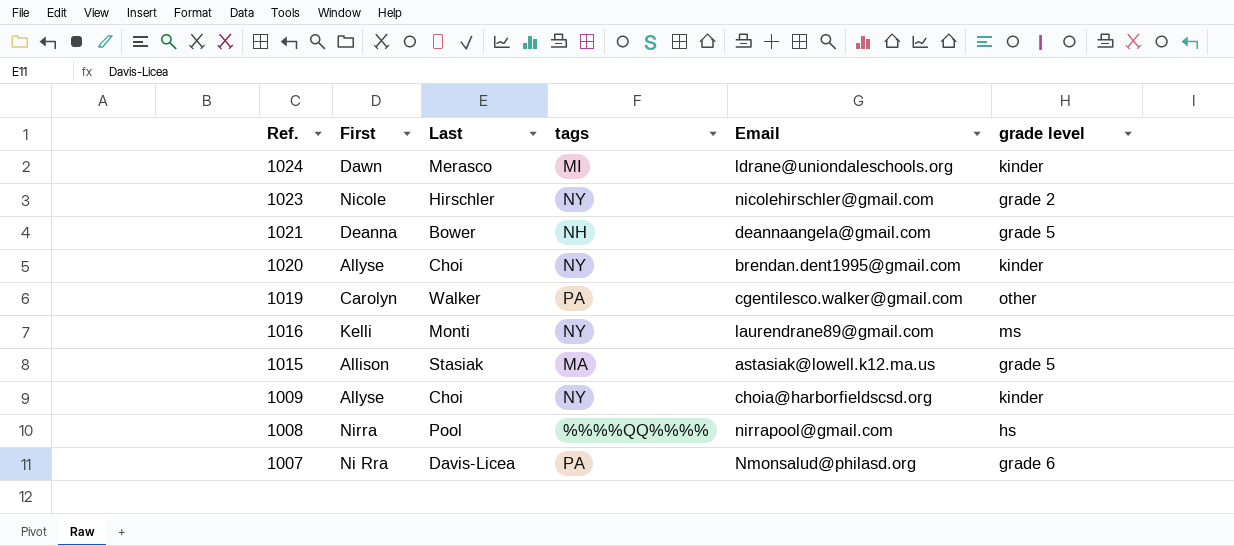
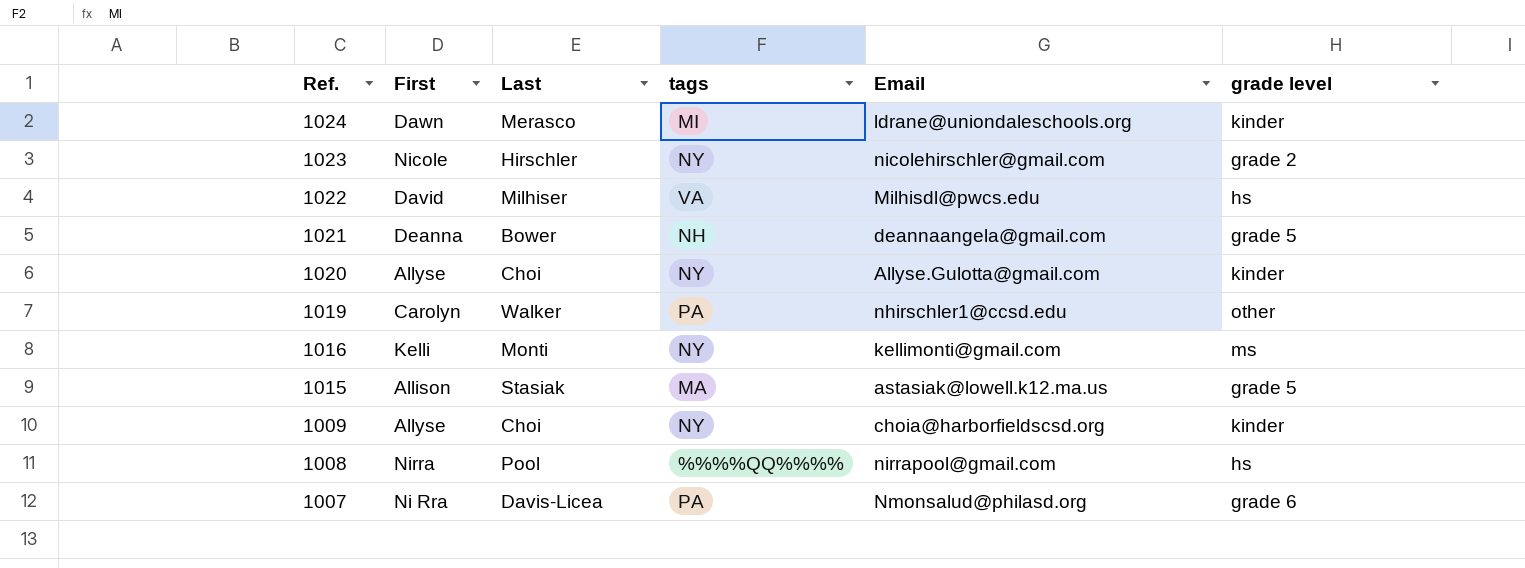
row 1022: none -> David | Milhiser | VA | Milhisdl@pwcs.edu | hs
1020 | Email: brendan.dent1995@gmail.com -> Allyse.Gulotta@gmail.com
1019 | Email: cgentilesco.walker@gmail.com -> nhirschler1@ccsd.edu
1016 | Email: laurendrane89@gmail.com -> kellimonti@gmail.com

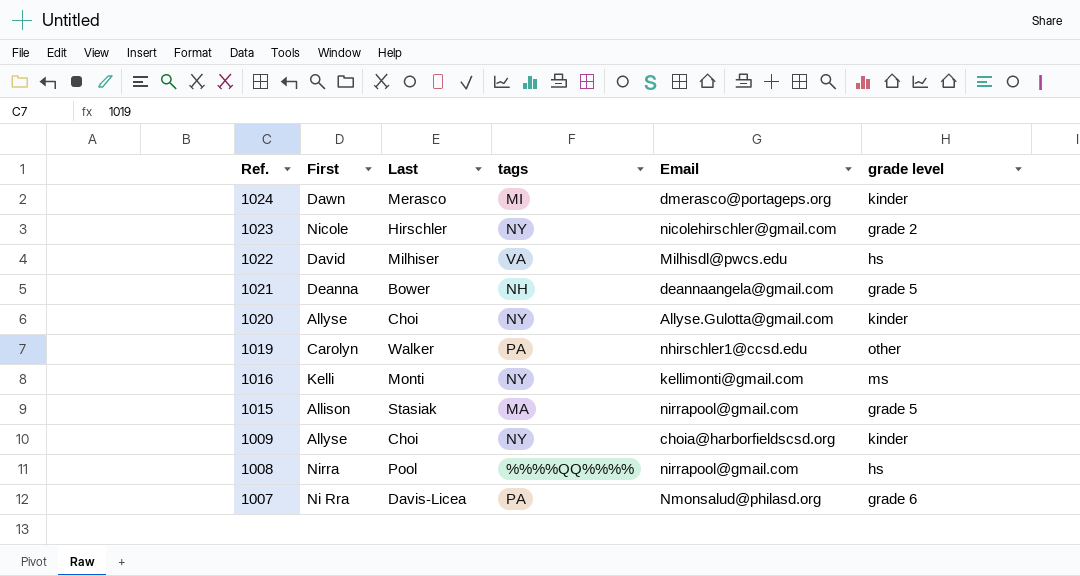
1024 | Email: ldrane@uniondaleschools.org -> dmerasco@portageps.org
1015 | Email: astasiak@lowell.k12.ma.us -> nirrapool@gmail.com

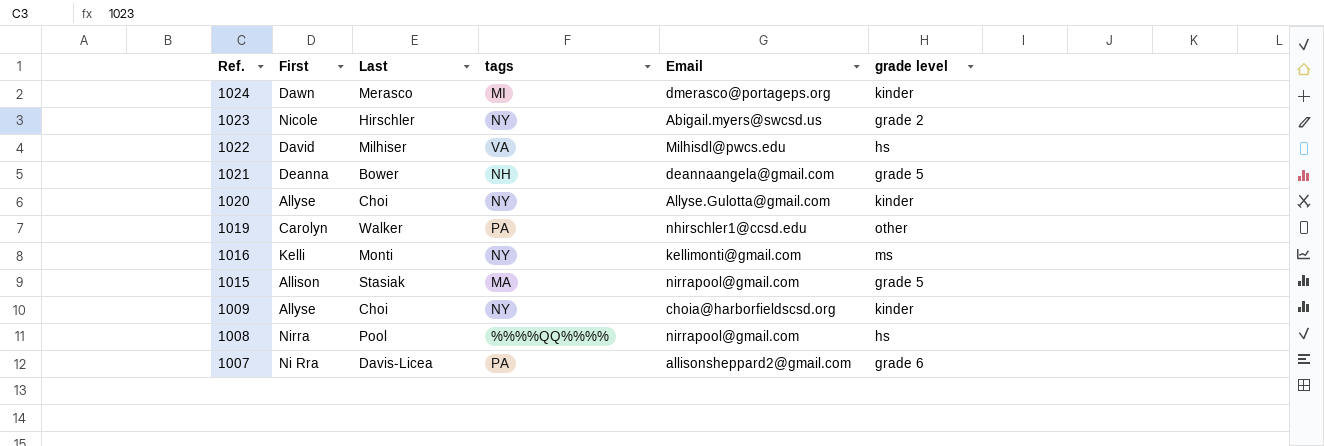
1023 | Email: nicolehirschler@gmail.com -> Abigail.myers@swcsd.us
1007 | Email: Nmonsalud@philasd.org -> allisonsheppard2@gmail.com

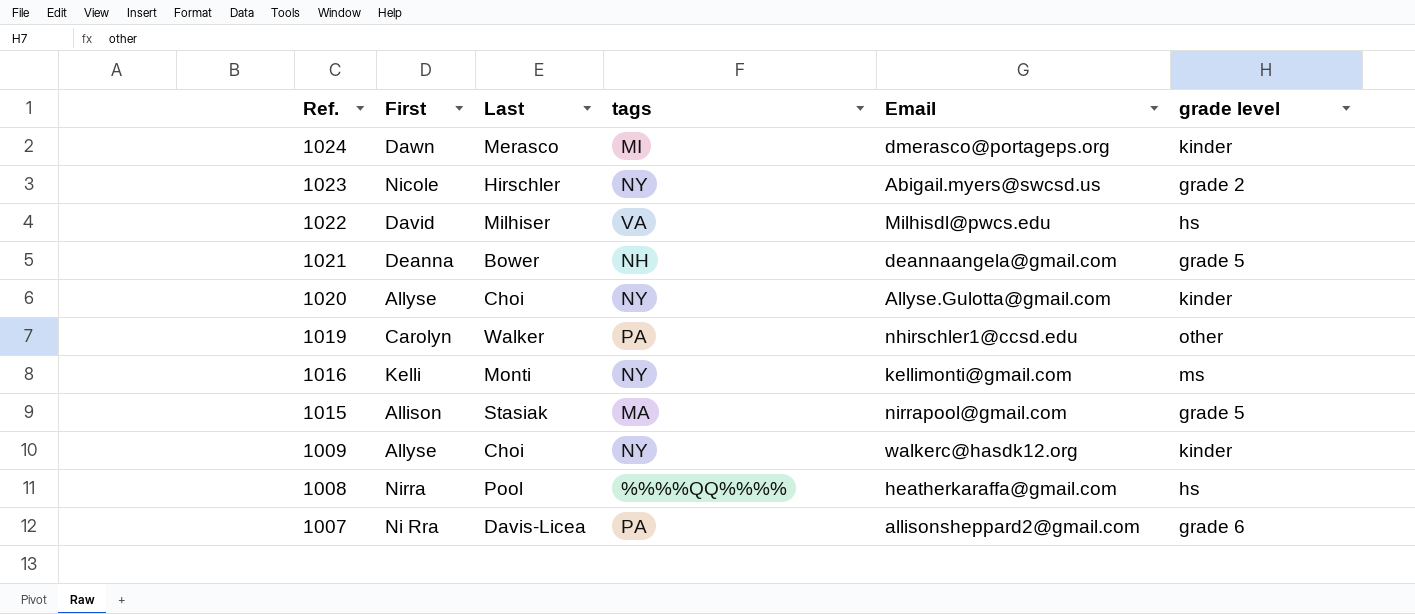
1009 | Email: choia@harborfieldscsd.org -> walkerc@hasdk12.org
1008 | Email: nirrapool@gmail.com -> heatherkaraffa@gmail.com

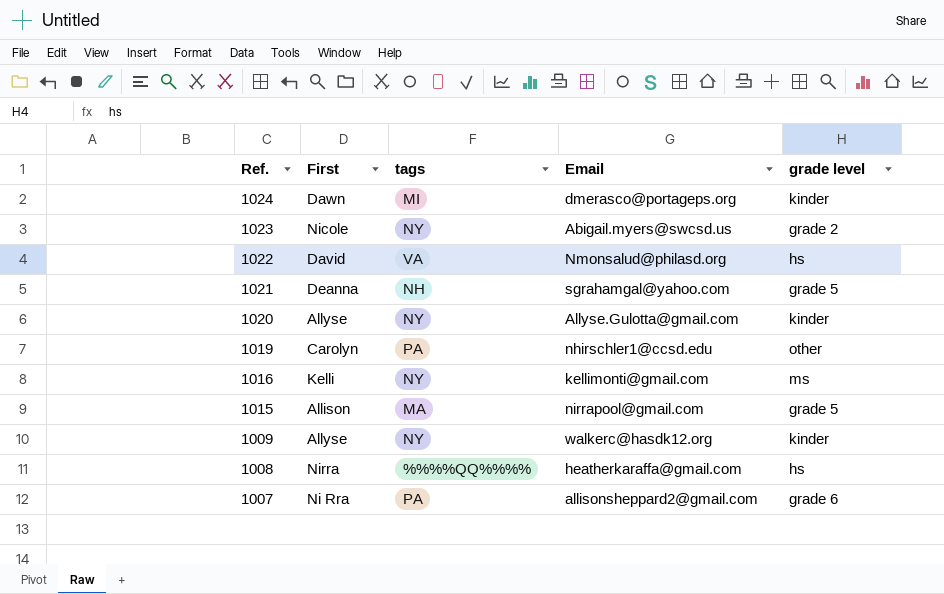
column Last | position: 3 -> none
1022 | Email: Milhisdl@pwcs.edu -> Nmonsalud@philasd.org
1021 | Email: deannaangela@gmail.com -> sgrahamgal@yahoo.com

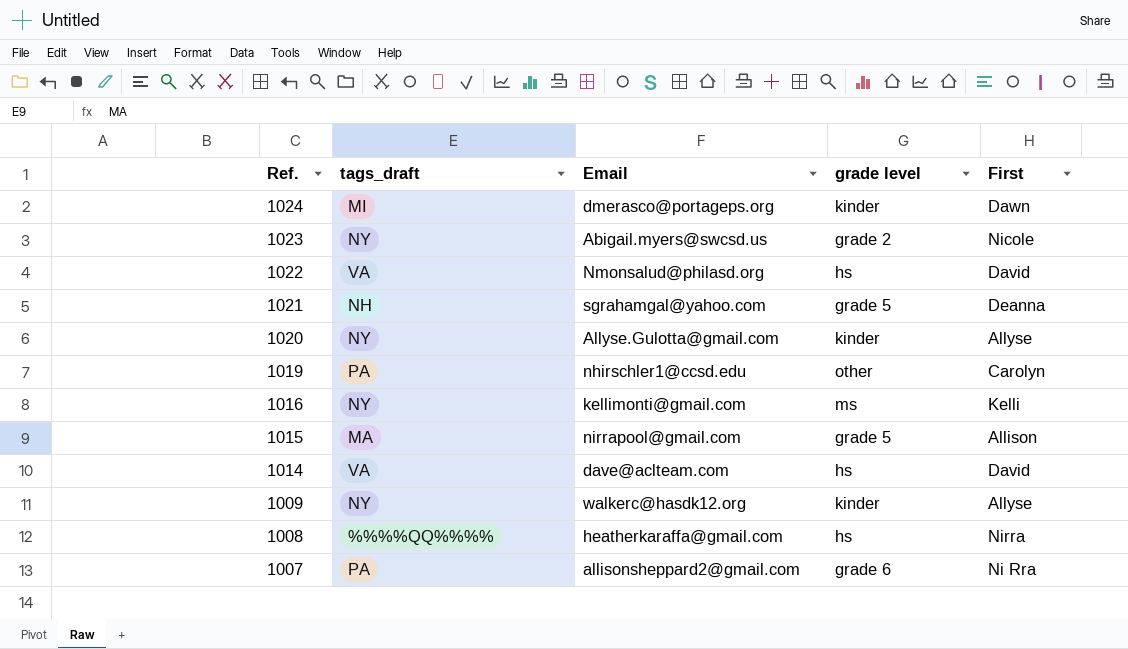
column name: tags -> tags_draft
column First | position: 2 -> 5
row 1014: none -> VA | dave@aclteam.com | hs | David

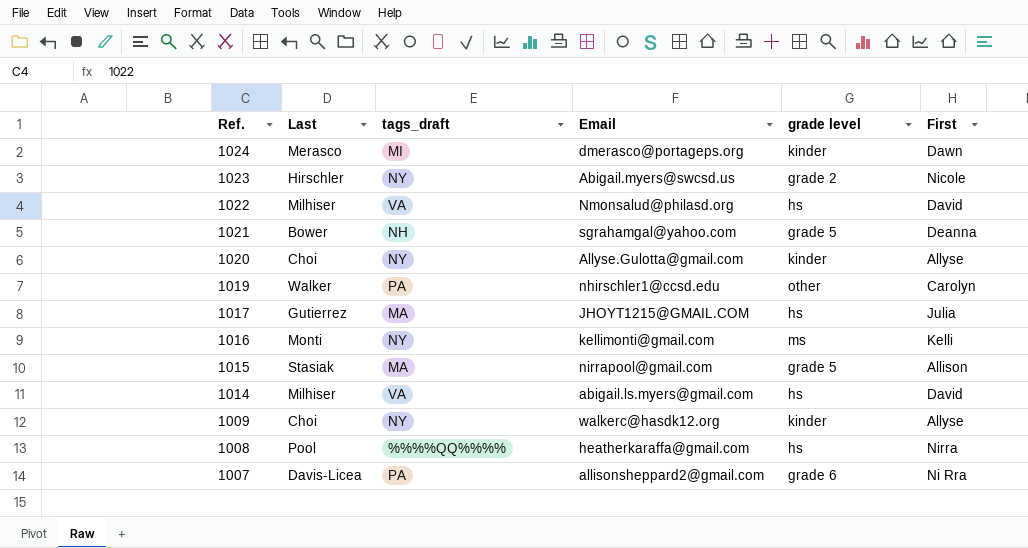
column Last | position: none -> 2
row 1017: none -> Gutierrez | MA | JHOYT1215@GMAIL.COM | hs | Julia
1014 | Email: dave@aclteam.com -> abigail.ls.myers@gmail.com

